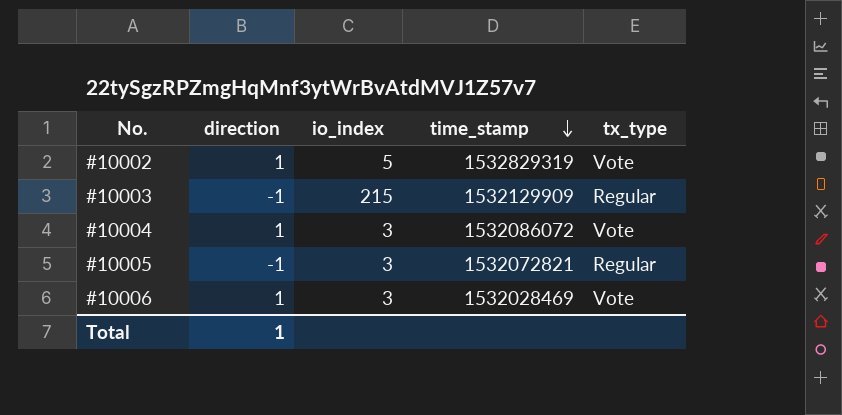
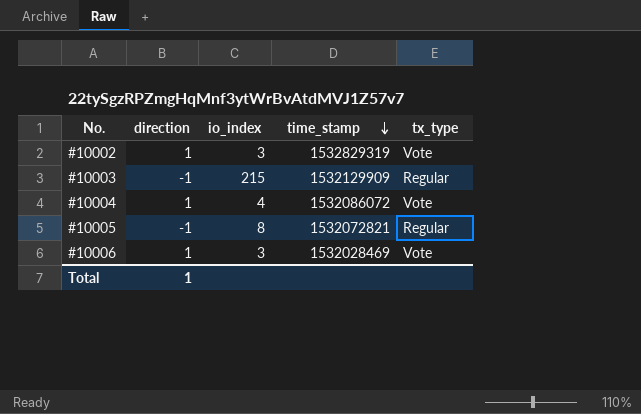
#10002 | io_index: 5 -> 3
#10004 | io_index: 3 -> 4
#10005 | io_index: 3 -> 8

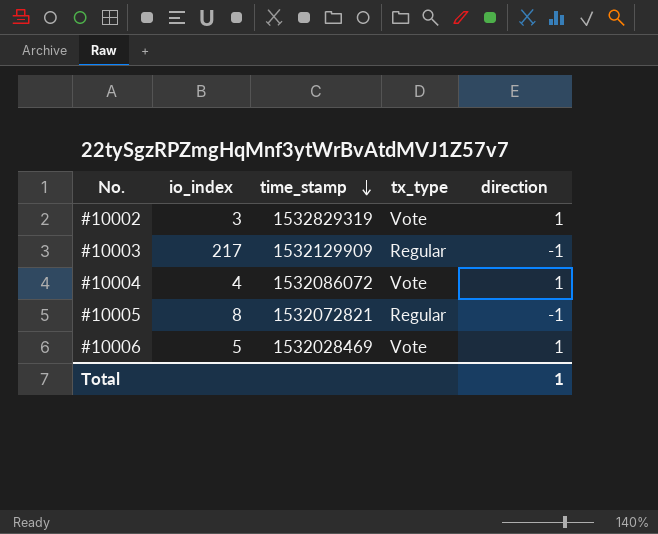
column direction | position: 2 -> 5
#10003 | io_index: 215 -> 217
#10006 | io_index: 3 -> 5

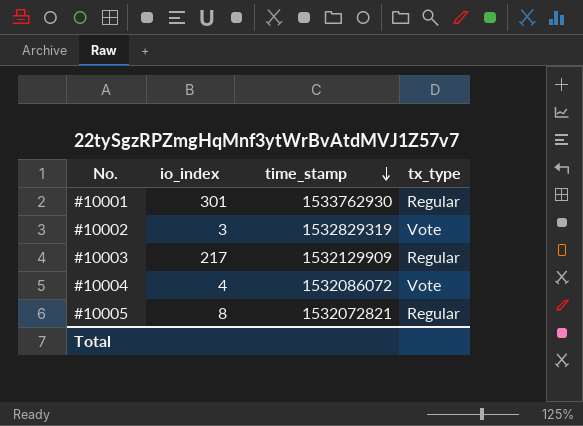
column direction | position: 5 -> none
row #10006: 5 | 1532028469 | Vote | 1 -> none
row #10001: none -> 301 | 1533762930 | Regular

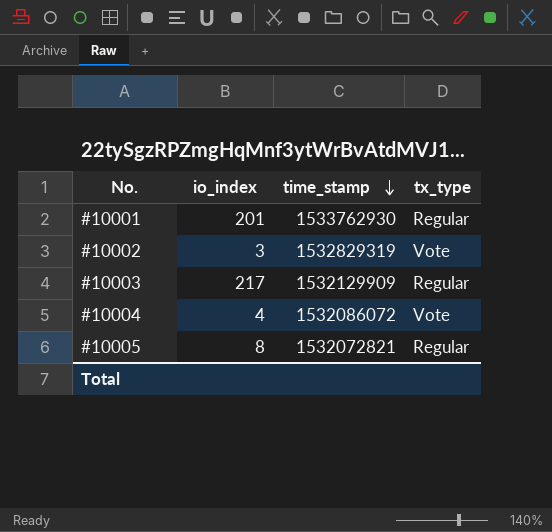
#10001 | io_index: 301 -> 201

